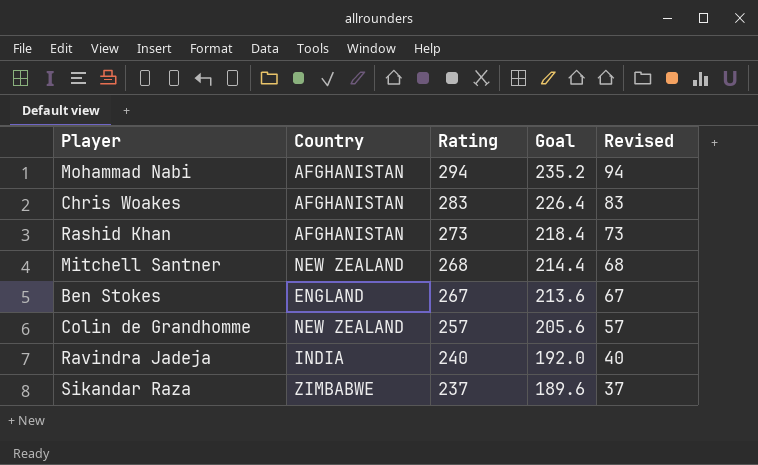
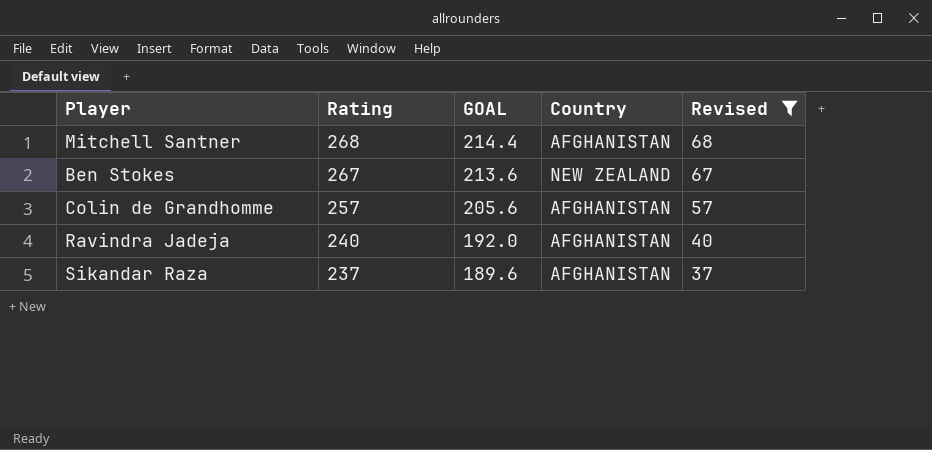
filter: none -> Revised <= 68
column name: Goal -> GOAL
column Country | position: 2 -> 4
Mitchell Santner | Country: NEW ZEALAND -> AFGHANISTAN
Ben Stokes | Country: ENGLAND -> NEW ZEALAND
Colin de Grandhomme | Country: NEW ZEALAND -> AFGHANISTAN
Ravindra Jadeja | Country: INDIA -> AFGHANISTAN
Sikandar Raza | Country: ZIMBABWE -> AFGHANISTAN

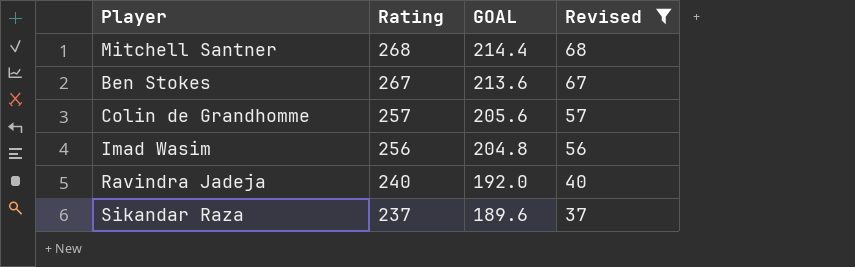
column Country | position: 4 -> none
row Imad Wasim: none -> 256 | 204.8 | 56

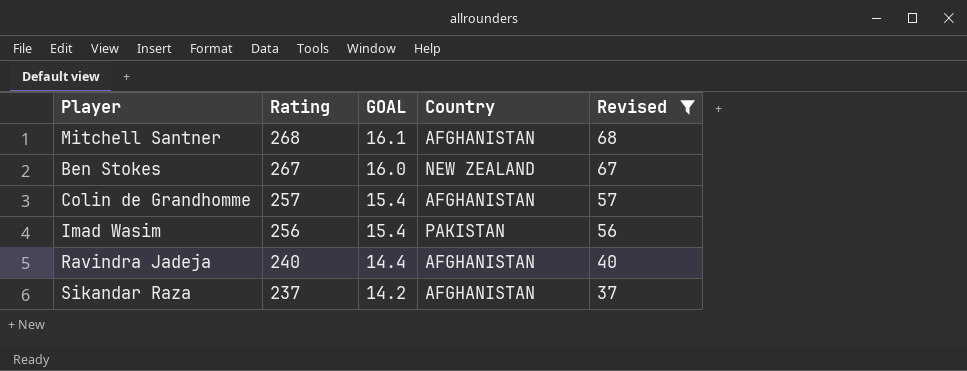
column GOAL | formula: [Rating] * 0.8 -> [Rating] * 0.06
column Country | position: none -> 4

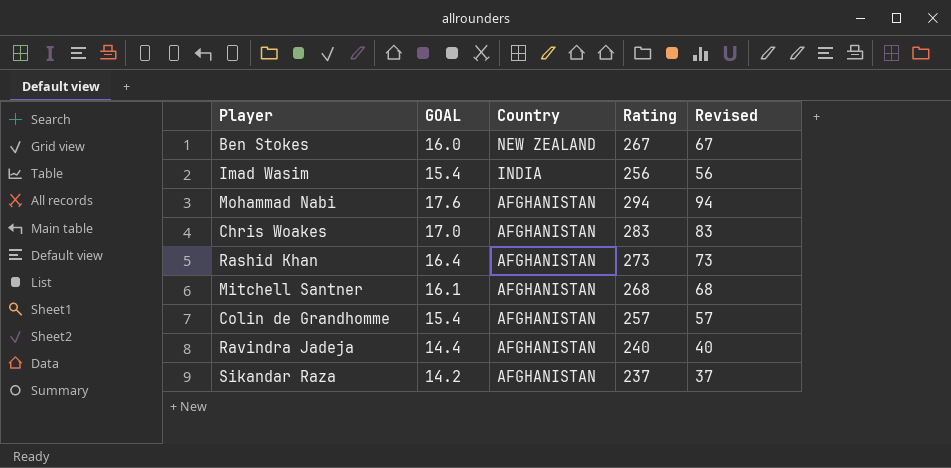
filter: Revised <= 68 -> none
row order: Rating descending -> Country descending
column Rating | position: 2 -> 4
Imad Wasim | Country: PAKISTAN -> INDIA

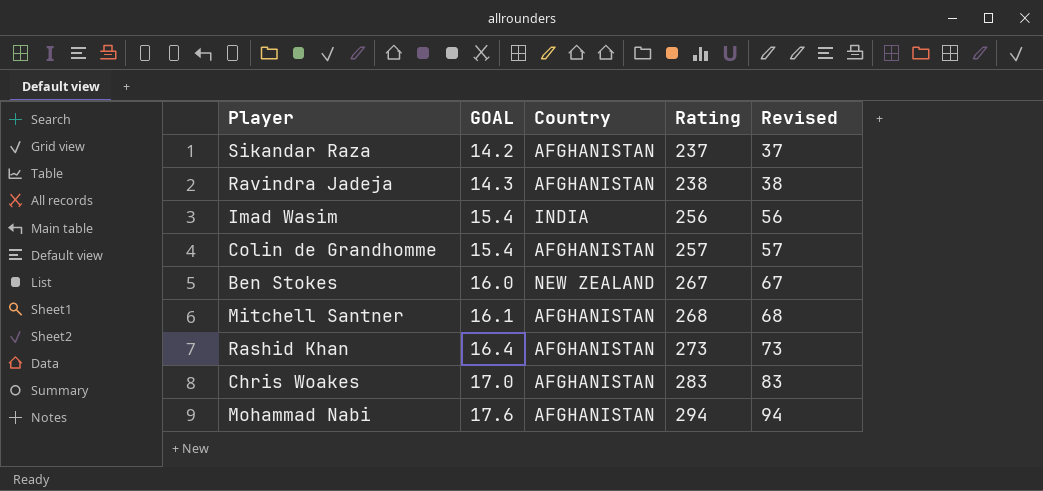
row order: Country descending -> GOAL ascending
Ravindra Jadeja | GOAL: 14.4 -> 14.3
Ravindra Jadeja | Rating: 240 -> 238
Ravindra Jadeja | Revised: 40 -> 38

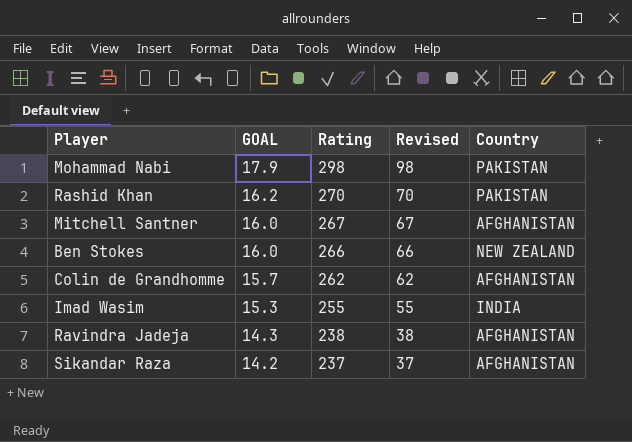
row order: GOAL ascending -> GOAL descending
column Country | position: 3 -> 5
row Chris Woakes: 17.0 | AFGHANISTAN | 283 | 83 -> none
Mohammad Nabi | GOAL: 17.6 -> 17.9
Mohammad Nabi | Rating: 294 -> 298
Mohammad Nabi | Revised: 94 -> 98
Mohammad Nabi | Country: AFGHANISTAN -> PAKISTAN
Rashid Khan | GOAL: 16.4 -> 16.2
Rashid Khan | Rating: 273 -> 270
Rashid Khan | Revised: 73 -> 70
Rashid Khan | Country: AFGHANISTAN -> PAKISTAN
Mitchell Santner | GOAL: 16.1 -> 16.0
Mitchell Santner | Rating: 268 -> 267
Mitchell Santner | Revised: 68 -> 67
Ben Stokes | Rating: 267 -> 266
Ben Stokes | Revised: 67 -> 66
Colin de Grandhomme | GOAL: 15.4 -> 15.7
Colin de Grandhomme | Rating: 257 -> 262
Colin de Grandhomme | Revised: 57 -> 62
Imad Wasim | GOAL: 15.4 -> 15.3
Imad Wasim | Rating: 256 -> 255
Imad Wasim | Revised: 56 -> 55

